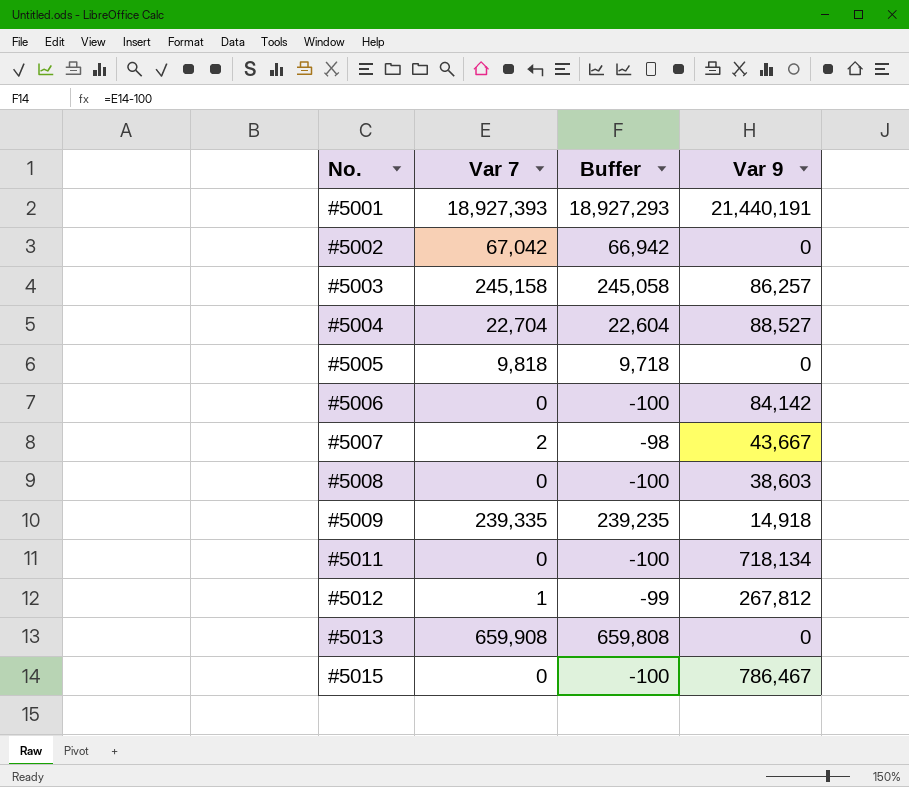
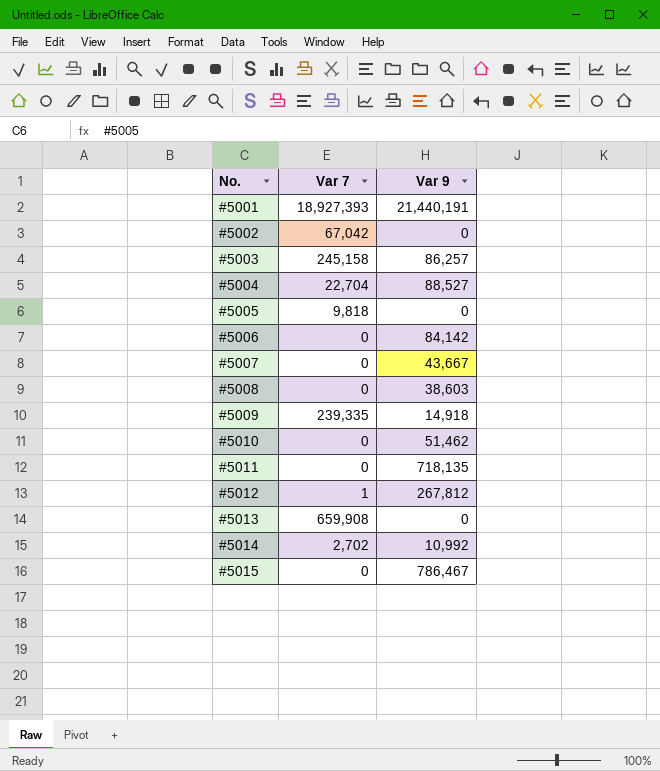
column Buffer | formula: [Var 7] - 100 -> none
#5007 | Var 7: 2 -> 0
row #5010: none -> 0 | 51,462
#5011 | Var 9: 718,134 -> 718,135
row #5014: none -> 2,702 | 10,992

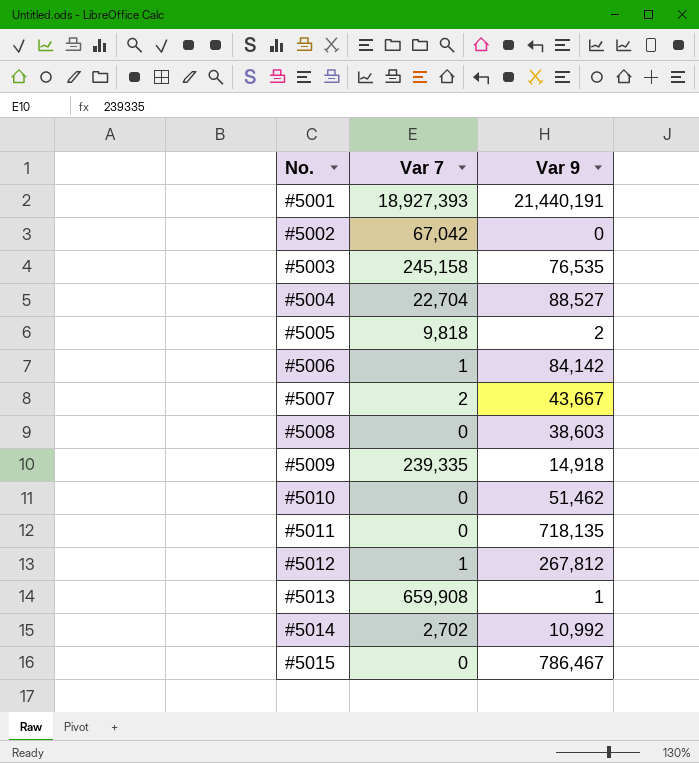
#5003 | Var 9: 86,257 -> 76,535
#5005 | Var 9: 0 -> 2
#5006 | Var 7: 0 -> 1
#5007 | Var 7: 0 -> 2
#5013 | Var 9: 0 -> 1

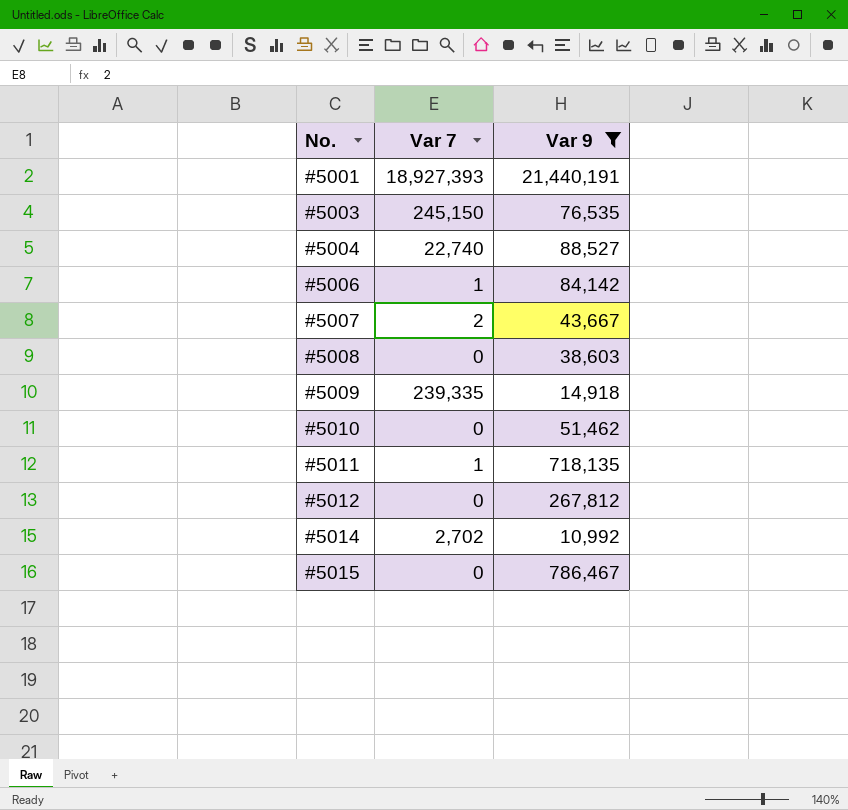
filter: none -> Var 9 >= 10,992
#5003 | Var 7: 245,158 -> 245,150
#5004 | Var 7: 22,704 -> 22,740
#5011 | Var 7: 0 -> 1
#5012 | Var 7: 1 -> 0

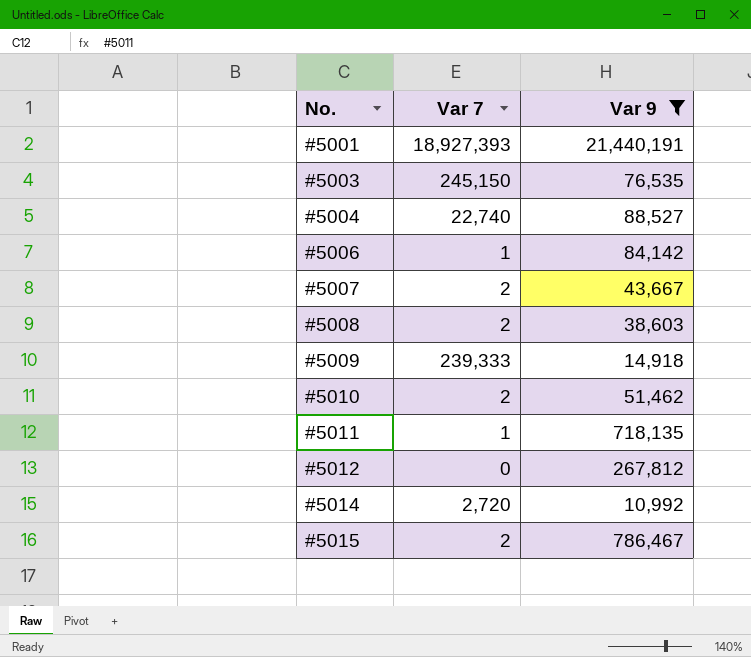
#5008 | Var 7: 0 -> 2
#5009 | Var 7: 239,335 -> 239,333
#5010 | Var 7: 0 -> 2
#5014 | Var 7: 2,702 -> 2,720
#5015 | Var 7: 0 -> 2

